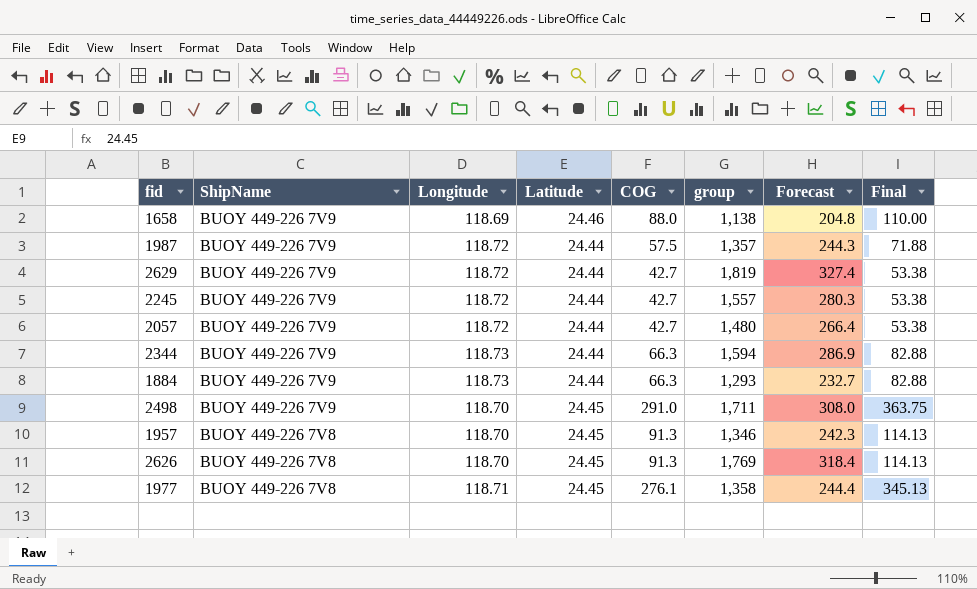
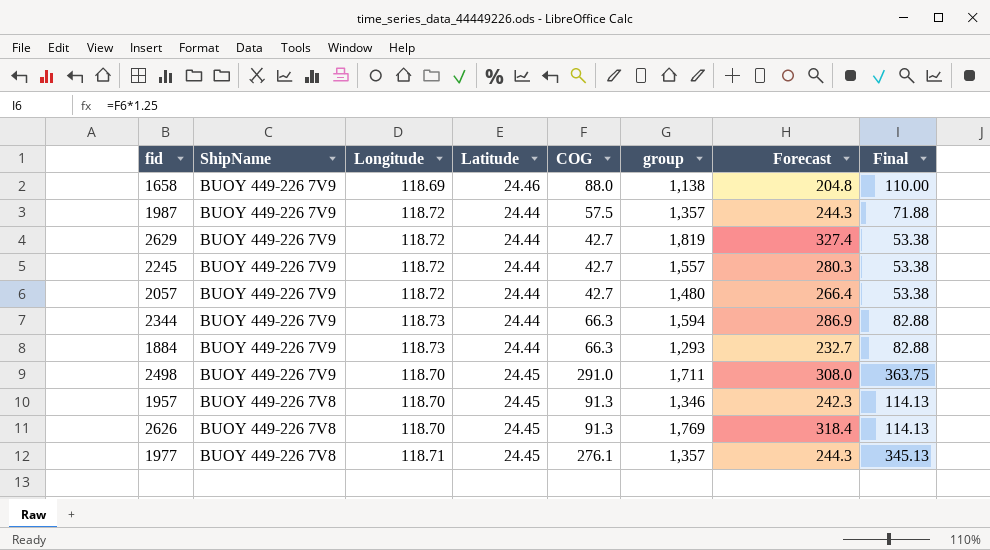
1977 | group: 1,358 -> 1,357
1977 | Forecast: 244.4 -> 244.3

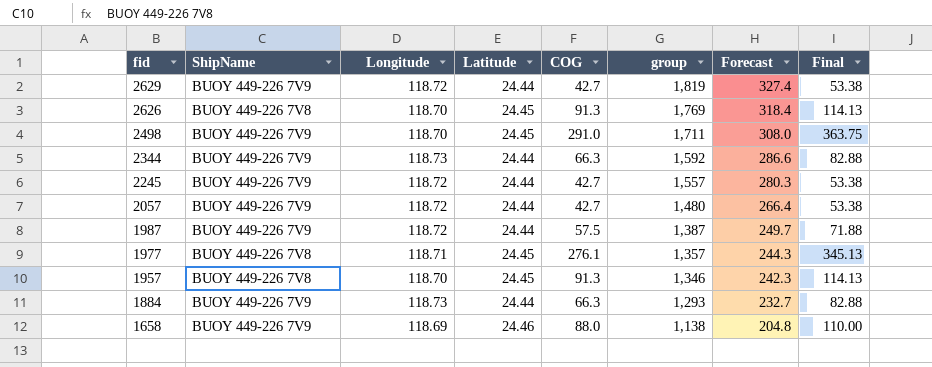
row order: ShipName descending -> fid descending
2344 | group: 1,594 -> 1,592
2344 | Forecast: 286.9 -> 286.6
1987 | group: 1,357 -> 1,387
1987 | Forecast: 244.3 -> 249.7

